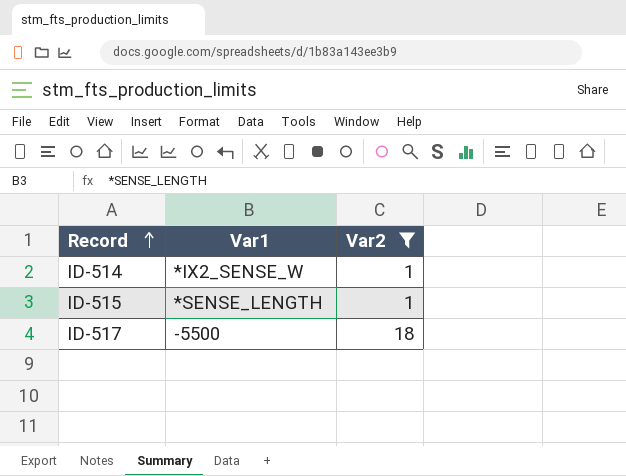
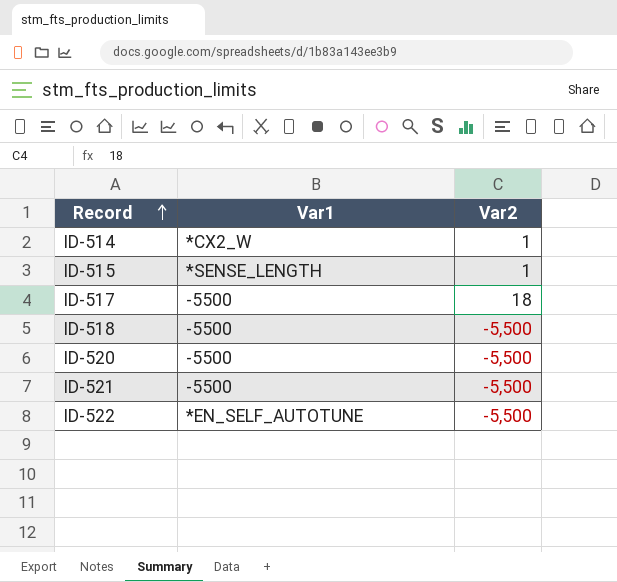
filter: Var2 != -5,500 -> none
ID-514 | Var1: *IX2_SENSE_W -> *CX2_W

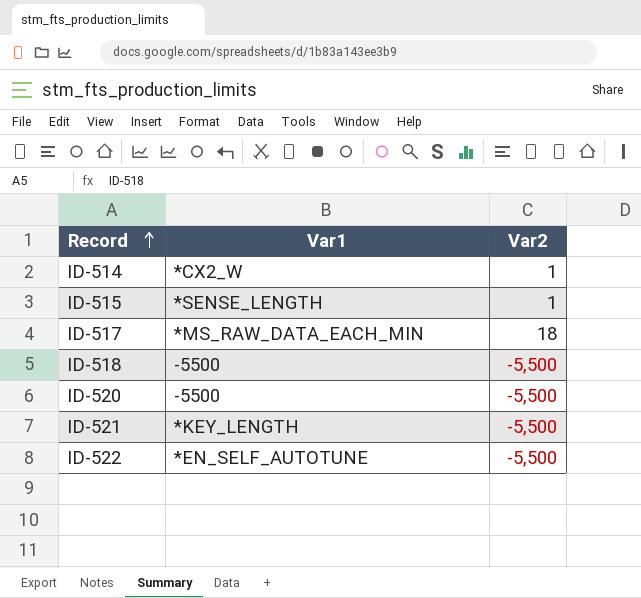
ID-517 | Var1: -5500 -> *MS_RAW_DATA_EACH_MIN
ID-521 | Var1: -5500 -> *KEY_LENGTH

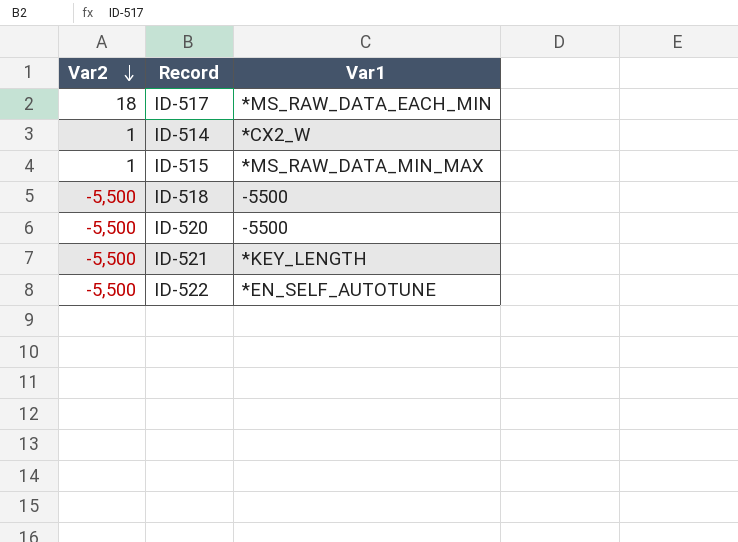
row order: Record ascending -> Var2 descending
column Var2 | position: 3 -> 1
ID-515 | Var1: *SENSE_LENGTH -> *MS_RAW_DATA_MIN_MAX

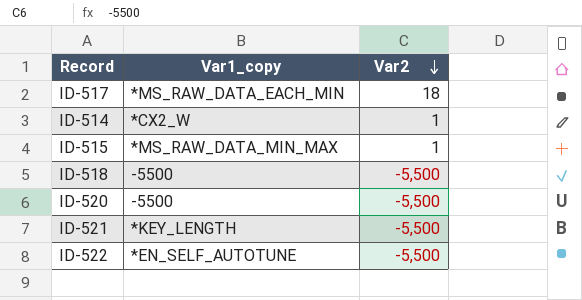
column name: Var1 -> Var1_copy
column Var2 | position: 1 -> 3

